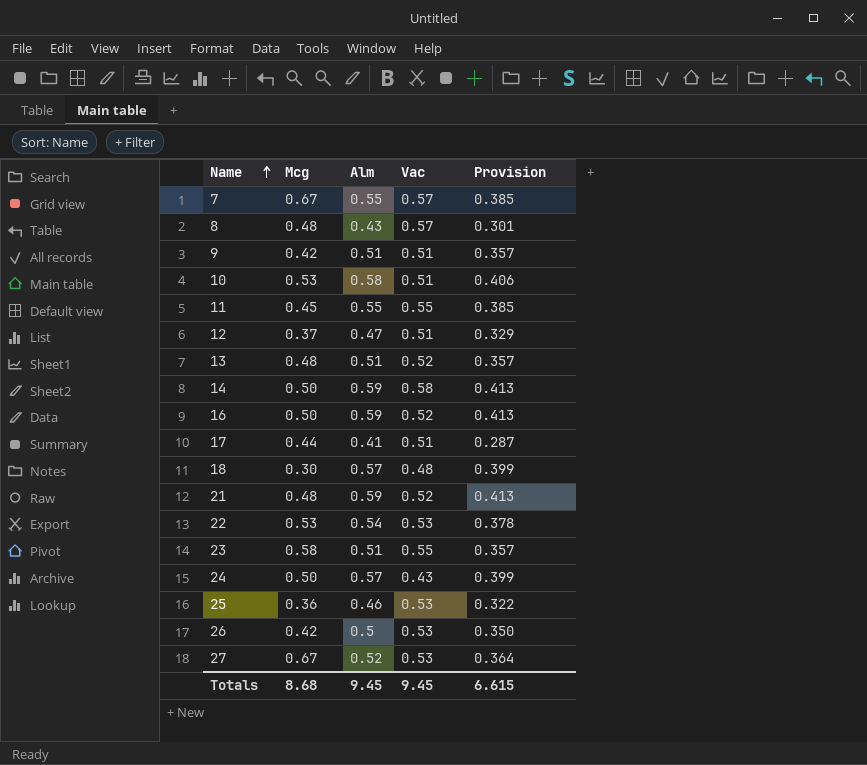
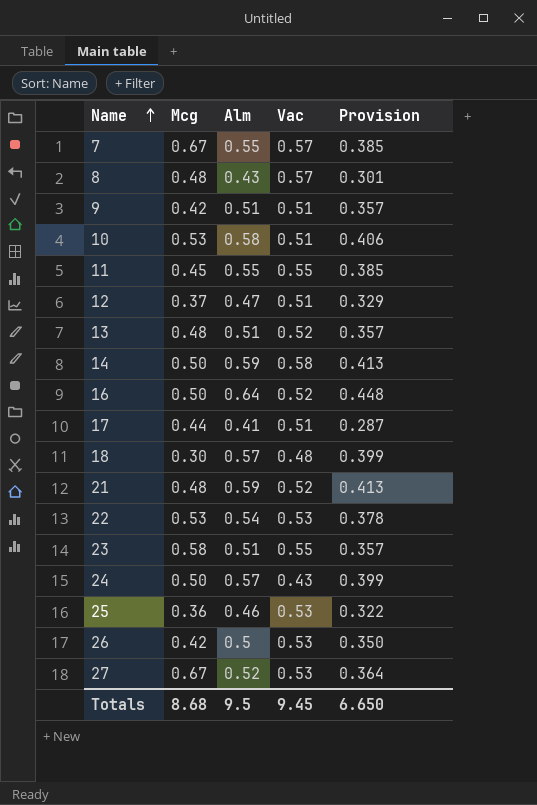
16 | Alm: 0.59 -> 0.64
16 | Provision: 0.413 -> 0.448
Totals | Alm: 9.45 -> 9.5
Totals | Provision: 6.615 -> 6.650

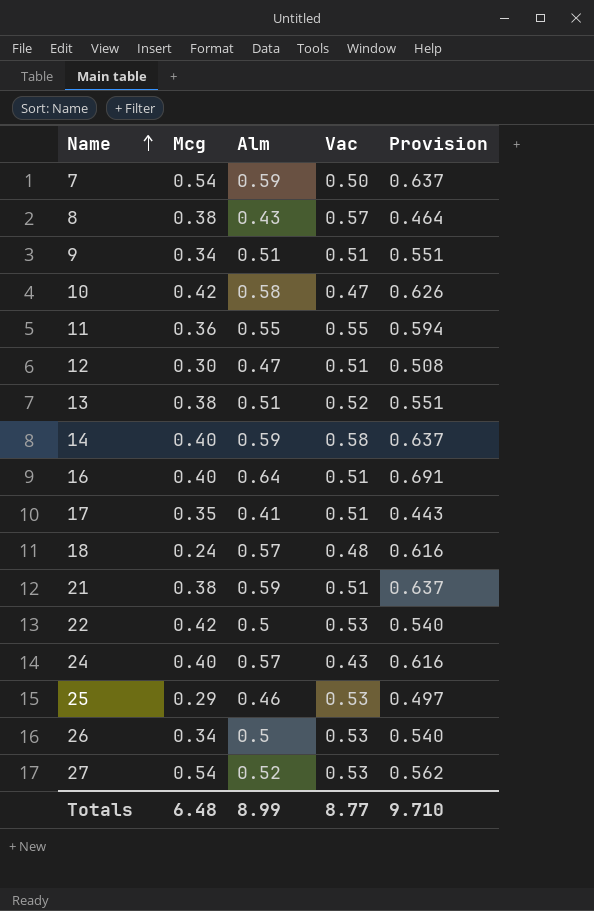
column Provision | formula: [Alm] * 0.7 -> [Alm] * 1.08
row 23: 0.58 | 0.51 | 0.55 | 0.357 -> none
7 | Mcg: 0.67 -> 0.54
7 | Alm: 0.55 -> 0.59
7 | Vac: 0.57 -> 0.50
8 | Mcg: 0.48 -> 0.38
9 | Mcg: 0.42 -> 0.34
10 | Mcg: 0.53 -> 0.42
10 | Vac: 0.51 -> 0.47
11 | Mcg: 0.45 -> 0.36
12 | Mcg: 0.37 -> 0.30
13 | Mcg: 0.48 -> 0.38
14 | Mcg: 0.50 -> 0.40
16 | Mcg: 0.50 -> 0.40
16 | Vac: 0.52 -> 0.51
17 | Mcg: 0.44 -> 0.35
18 | Mcg: 0.30 -> 0.24
21 | Mcg: 0.48 -> 0.38
21 | Vac: 0.52 -> 0.51
22 | Mcg: 0.53 -> 0.42
22 | Alm: 0.54 -> 0.5
24 | Mcg: 0.50 -> 0.40
25 | Mcg: 0.36 -> 0.29
26 | Mcg: 0.42 -> 0.34
27 | Mcg: 0.67 -> 0.54
Totals | Mcg: 8.68 -> 6.48
Totals | Alm: 9.5 -> 8.99
Totals | Vac: 9.45 -> 8.77
Totals | Provision: 6.650 -> 9.710

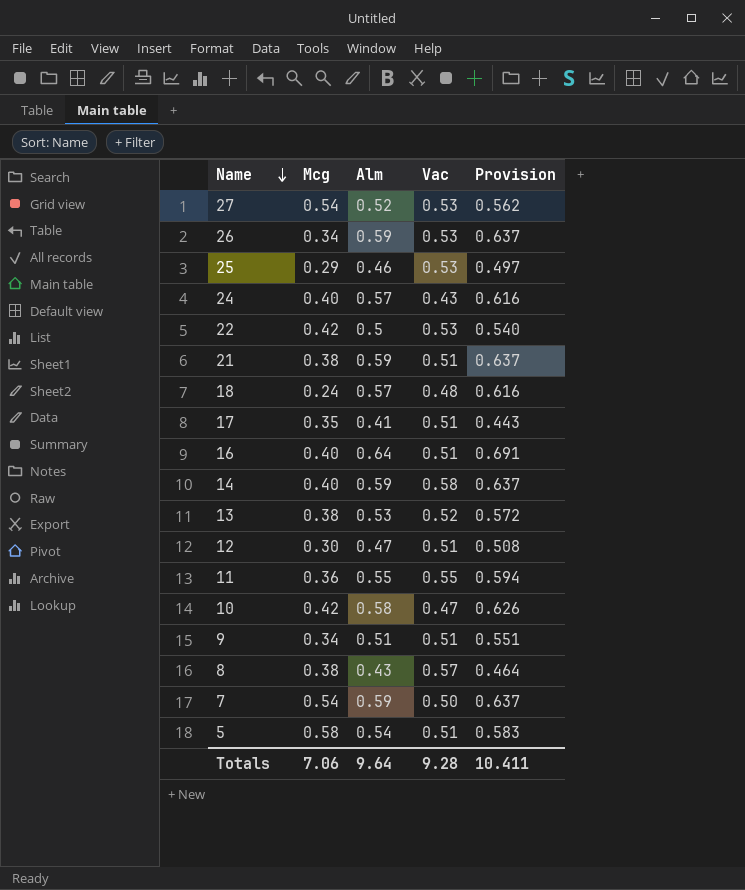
row order: Name ascending -> Name descending
26 | Alm: 0.5 -> 0.59
26 | Provision: 0.540 -> 0.637
13 | Alm: 0.51 -> 0.53
13 | Provision: 0.551 -> 0.572
row 5: none -> 0.58 | 0.54 | 0.51 | 0.583
Totals | Mcg: 6.48 -> 7.06
Totals | Alm: 8.99 -> 9.64
Totals | Vac: 8.77 -> 9.28
Totals | Provision: 9.710 -> 10.411

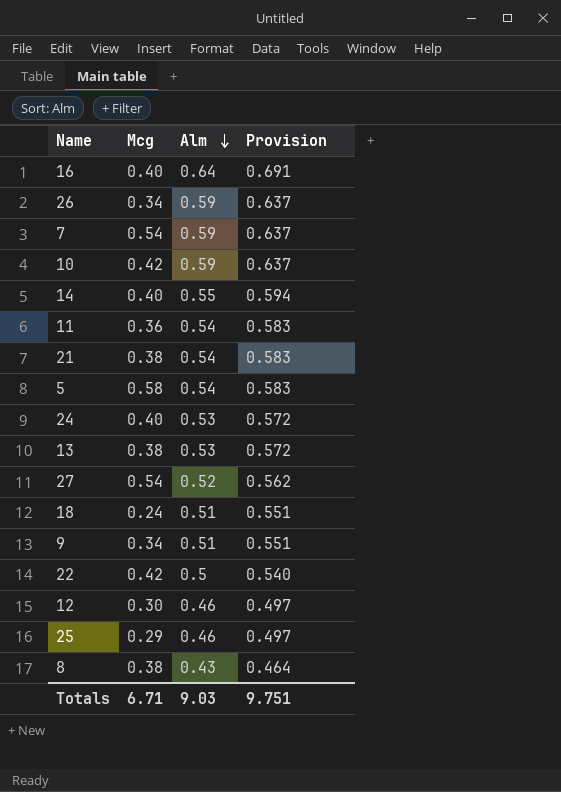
row order: Name descending -> Alm descending
column Vac | position: 4 -> none
row 17: 0.35 | 0.41 | 0.51 | 0.443 -> none
10 | Alm: 0.58 -> 0.59
10 | Provision: 0.626 -> 0.637
14 | Alm: 0.59 -> 0.55
14 | Provision: 0.637 -> 0.594
11 | Alm: 0.55 -> 0.54
11 | Provision: 0.594 -> 0.583
21 | Alm: 0.59 -> 0.54
21 | Provision: 0.637 -> 0.583
24 | Alm: 0.57 -> 0.53
24 | Provision: 0.616 -> 0.572
18 | Alm: 0.57 -> 0.51
18 | Provision: 0.616 -> 0.551
12 | Alm: 0.47 -> 0.46
12 | Provision: 0.508 -> 0.497
Totals | Mcg: 7.06 -> 6.71
Totals | Alm: 9.64 -> 9.03
Totals | Provision: 10.411 -> 9.751

